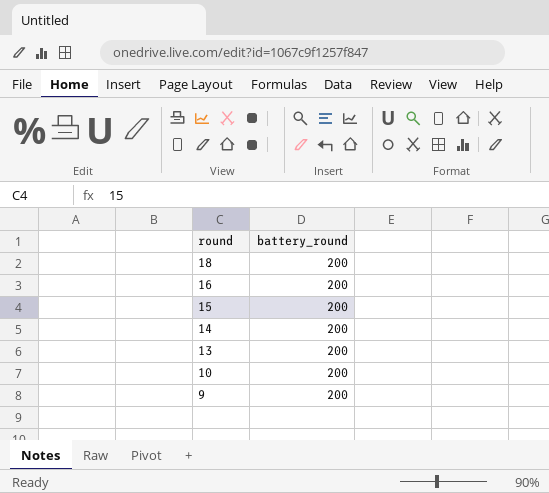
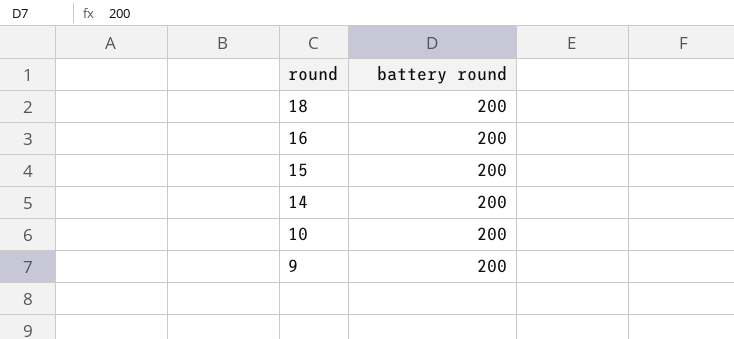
column name: battery_round -> battery round
row 13: 200 -> none

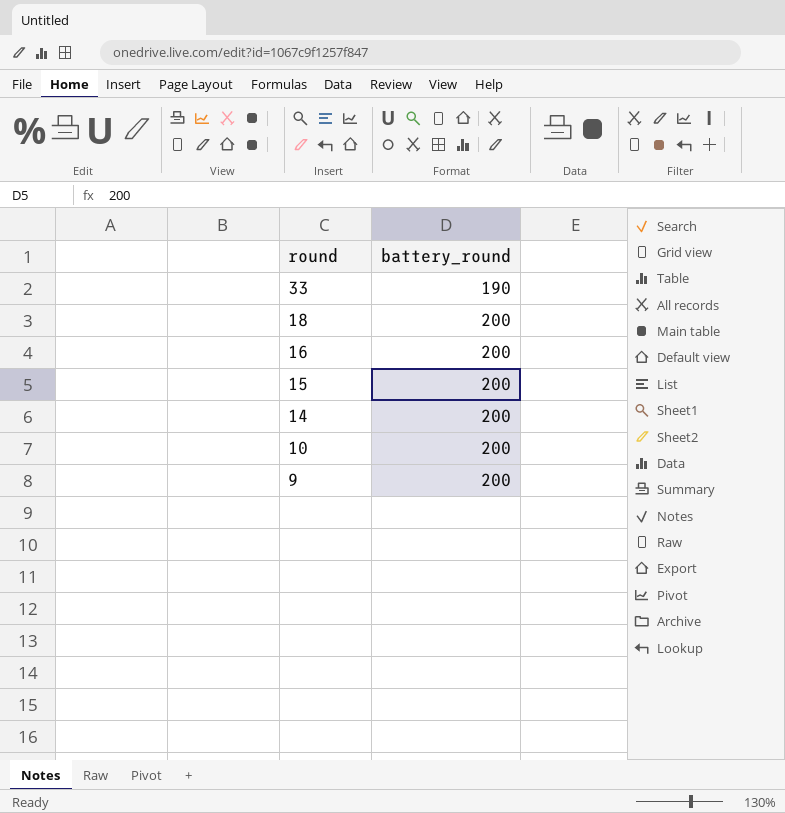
column name: battery round -> battery_round
row 33: none -> 190

